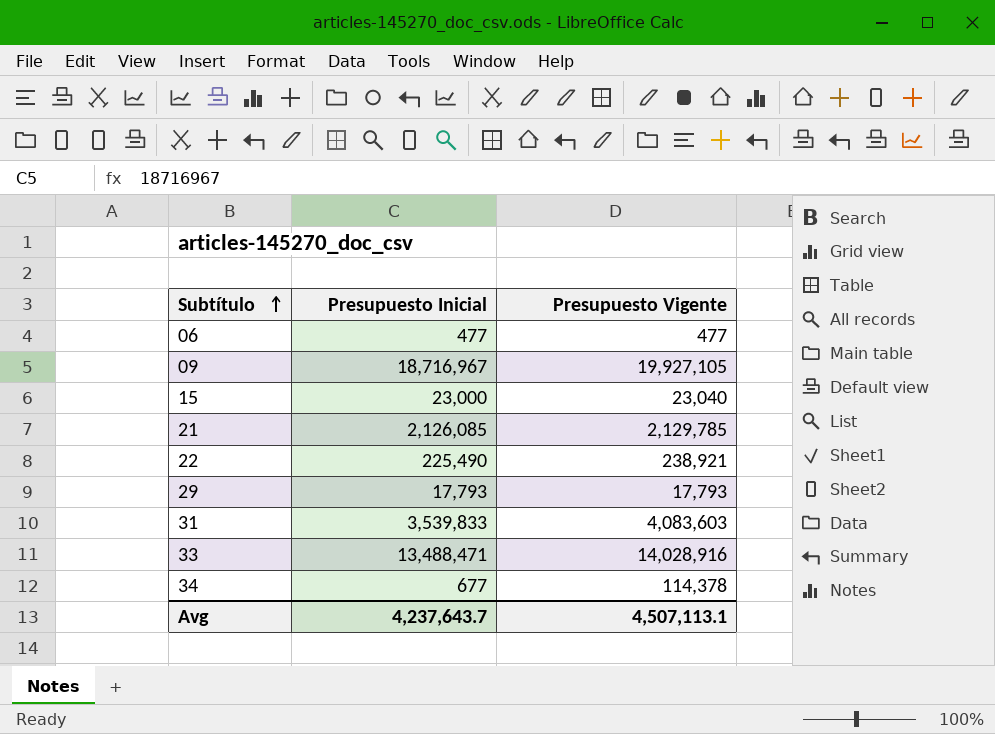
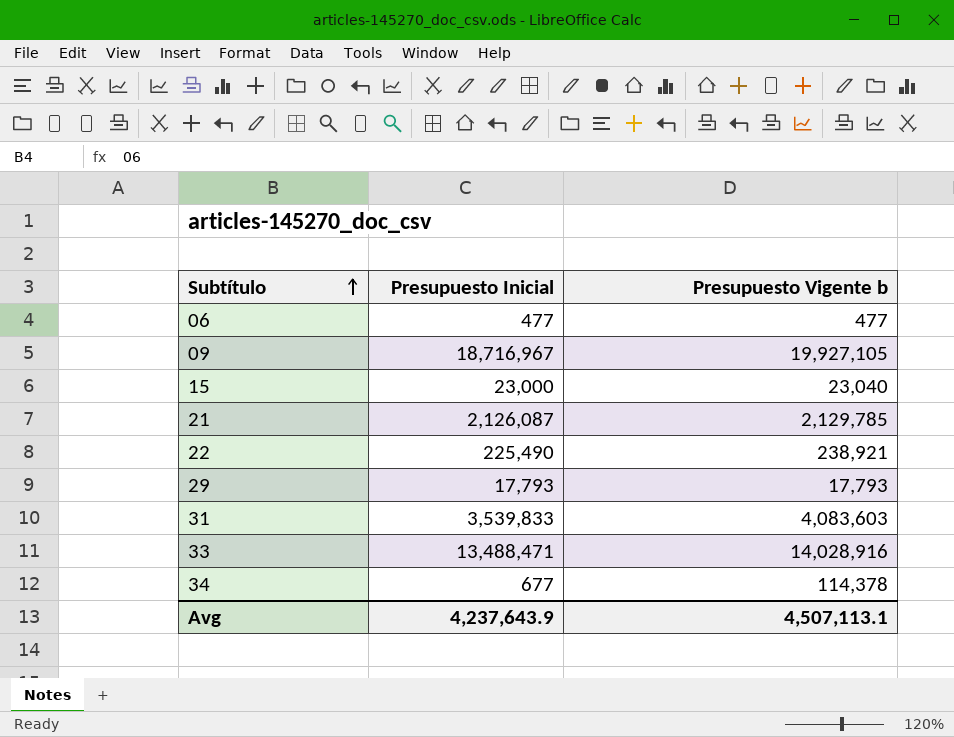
column name: Presupuesto Vigente -> Presupuesto Vigente b
21 | Presupuesto Inicial: 2,126,085 -> 2,126,087
Avg | Presupuesto Inicial: 4,237,643.7 -> 4,237,643.9

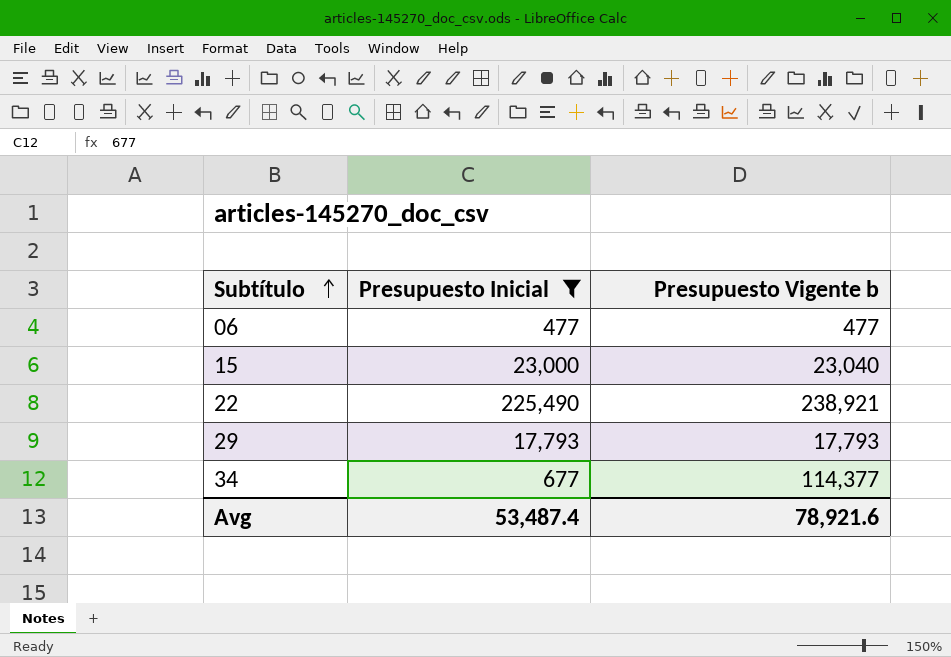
filter: none -> Presupuesto Inicial <= 225,490
34 | Presupuesto Vigente b: 114,378 -> 114,377
Avg | Presupuesto Inicial: 4,237,643.9 -> 53,487.4
Avg | Presupuesto Vigente b: 4,507,113.1 -> 78,921.6

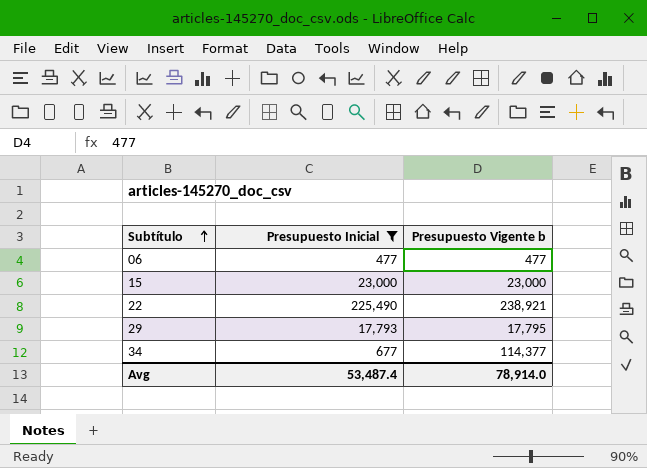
15 | Presupuesto Vigente b: 23,040 -> 23,000
29 | Presupuesto Vigente b: 17,793 -> 17,795
Avg | Presupuesto Vigente b: 78,921.6 -> 78,914.0

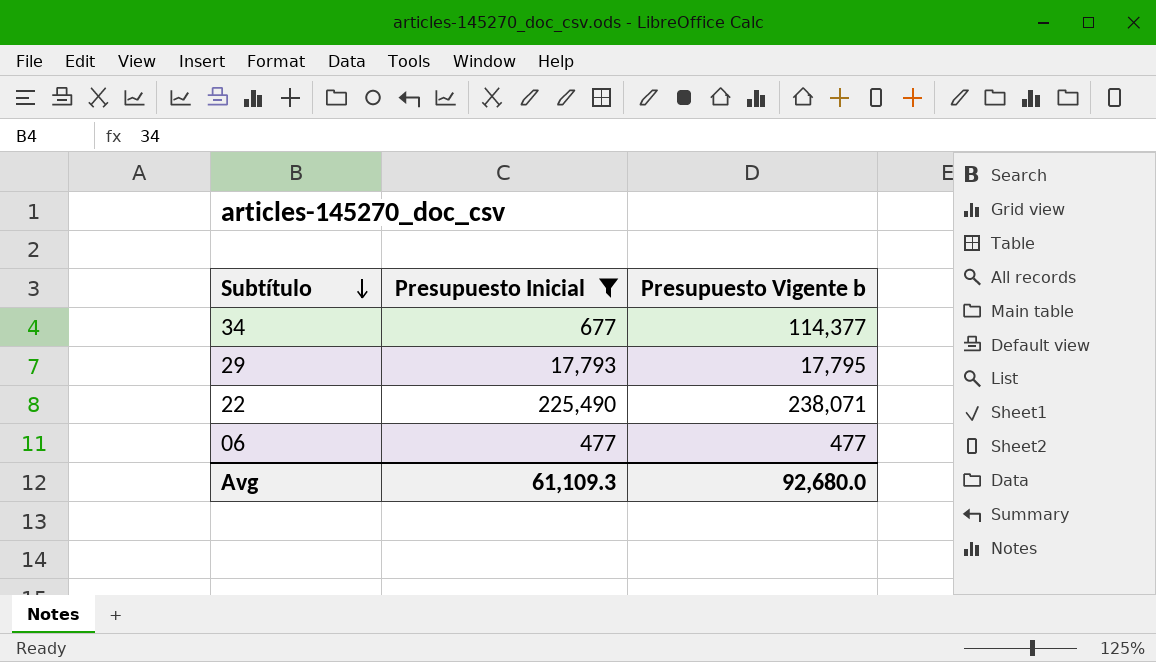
row order: Subtítulo ascending -> Subtítulo descending
row 15: 23,000 | 23,000 -> none
22 | Presupuesto Vigente b: 238,921 -> 238,071
Avg | Presupuesto Inicial: 53,487.4 -> 61,109.3
Avg | Presupuesto Vigente b: 78,914.0 -> 92,680.0

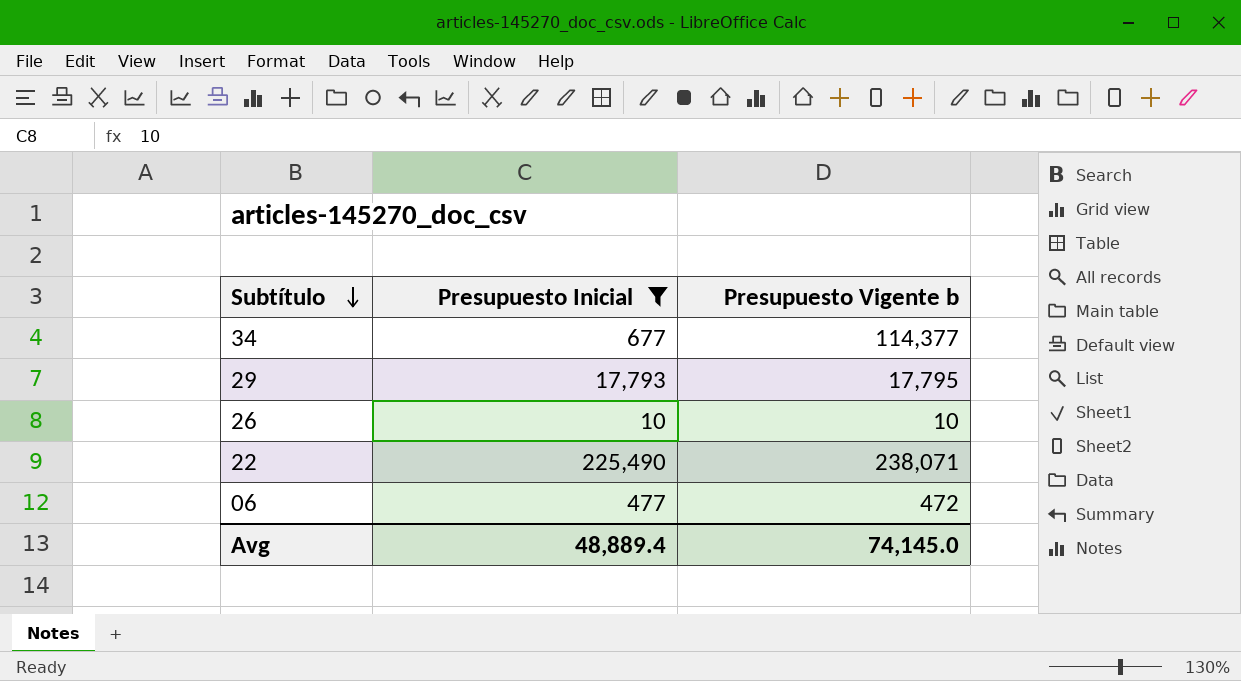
row 26: none -> 10 | 10
06 | Presupuesto Vigente b: 477 -> 472
Avg | Presupuesto Inicial: 61,109.3 -> 48,889.4
Avg | Presupuesto Vigente b: 92,680.0 -> 74,145.0

